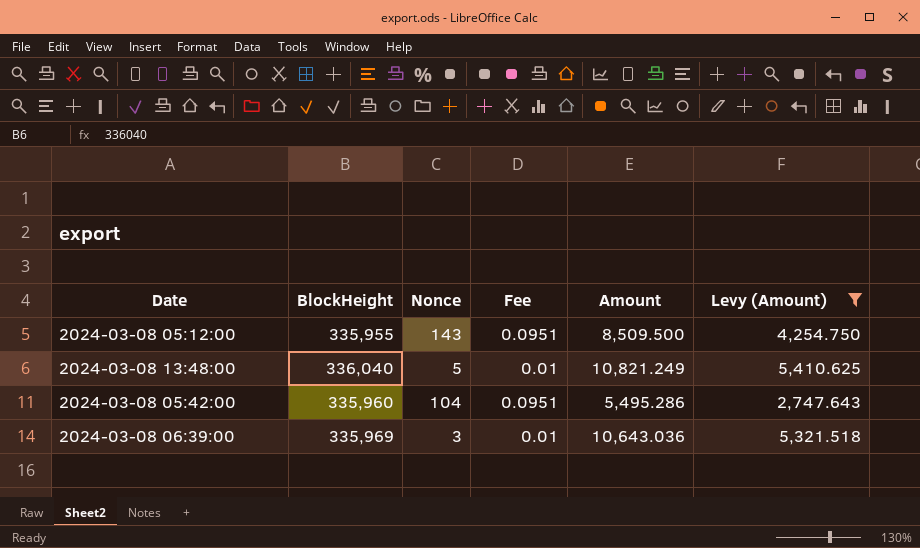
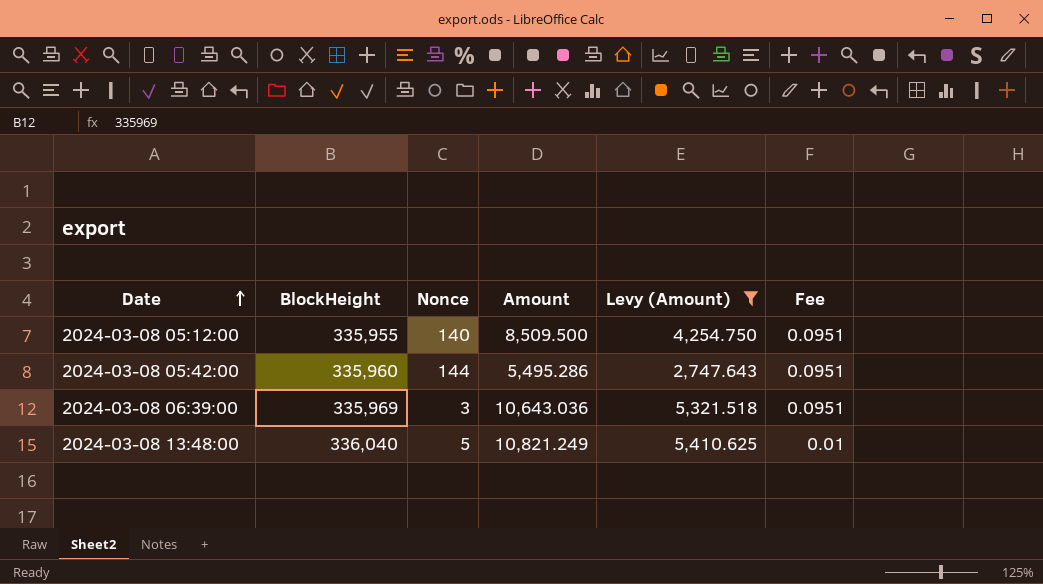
row order: none -> Date ascending
column Fee | position: 4 -> 6
2024-03-08 05:12:00 | Nonce: 143 -> 140
2024-03-08 05:42:00 | Nonce: 104 -> 144
2024-03-08 06:39:00 | Fee: 0.01 -> 0.0951

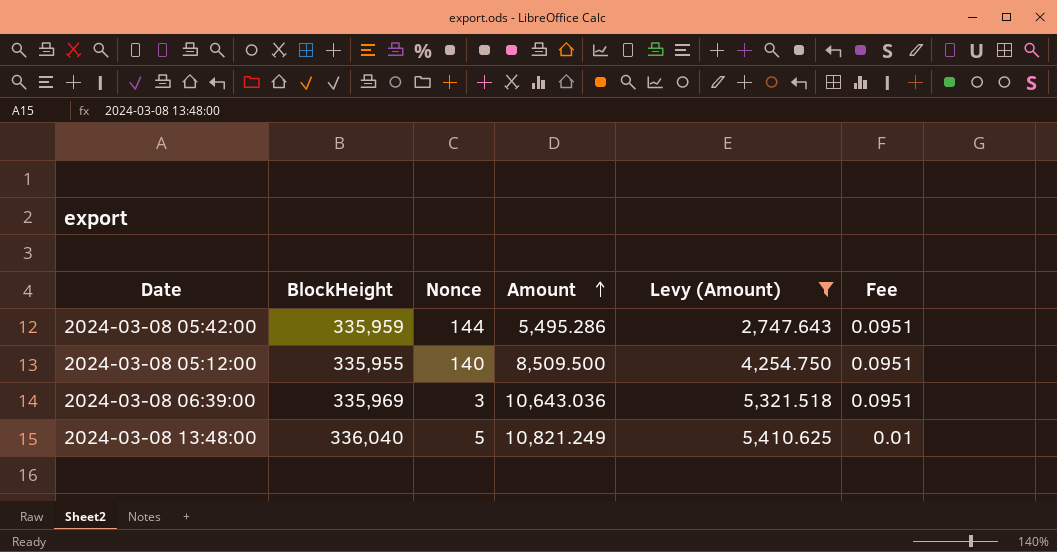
row order: Date ascending -> Amount ascending
2024-03-08 05:42:00 | BlockHeight: 335,960 -> 335,959

